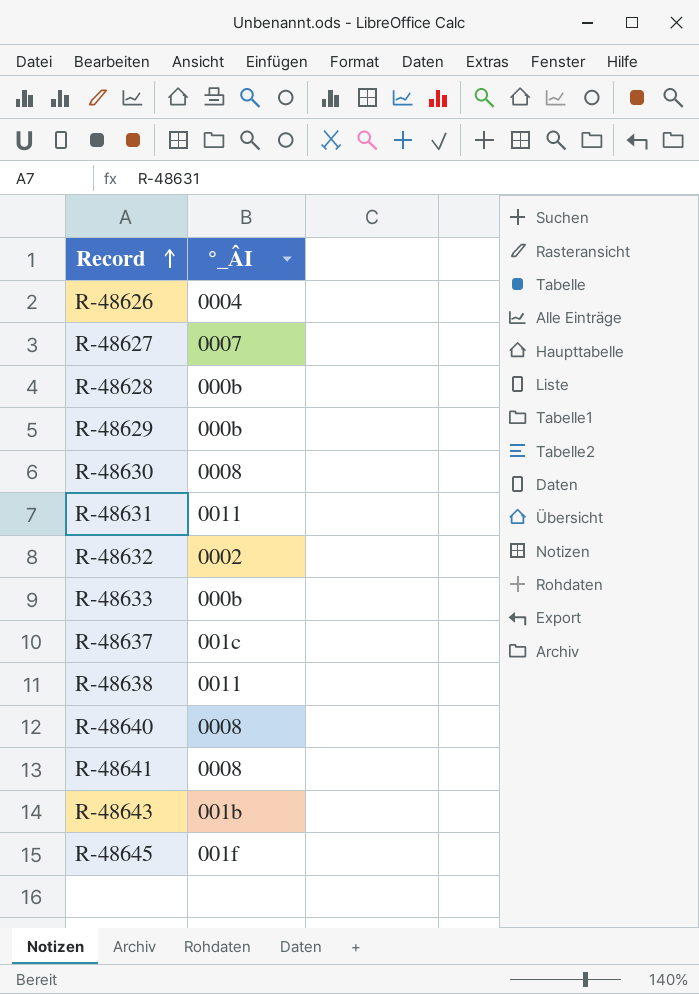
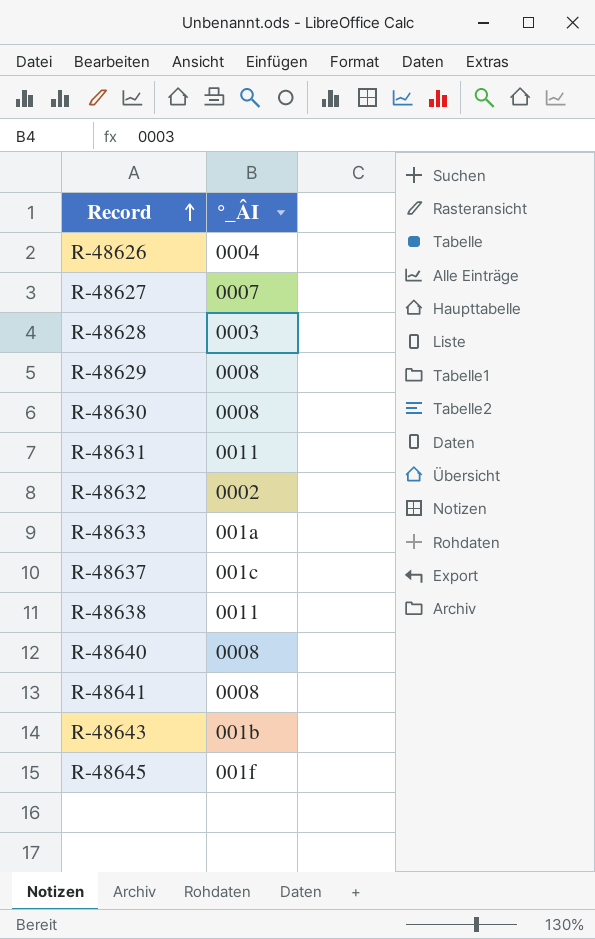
R-48628 | °_ÂI: 000b -> 0003
R-48629 | °_ÂI: 000b -> 0008
R-48633 | °_ÂI: 000b -> 001a

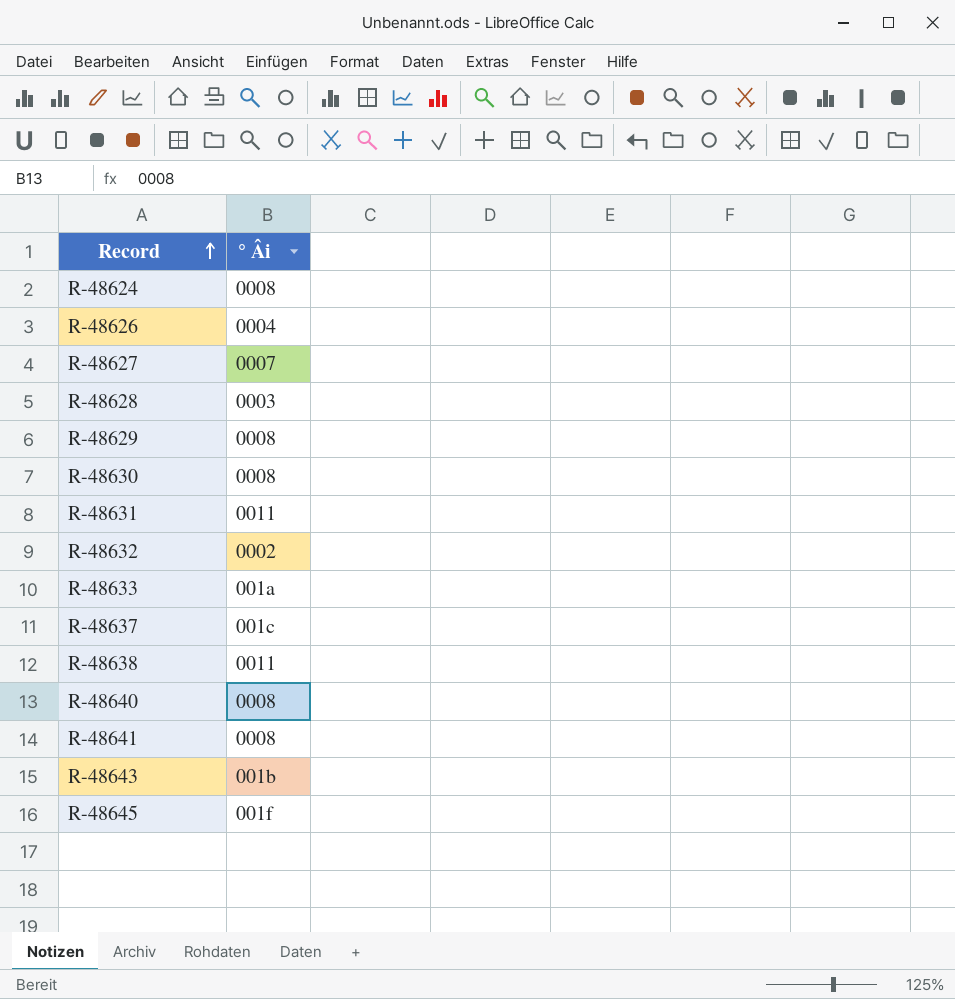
column name: °_ÂI -> ° Âi
row R-48624: none -> 0008

